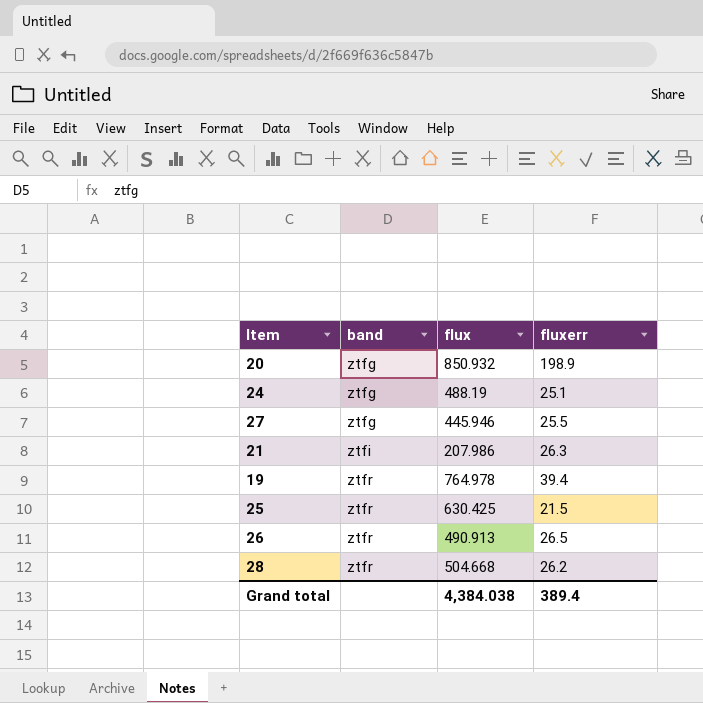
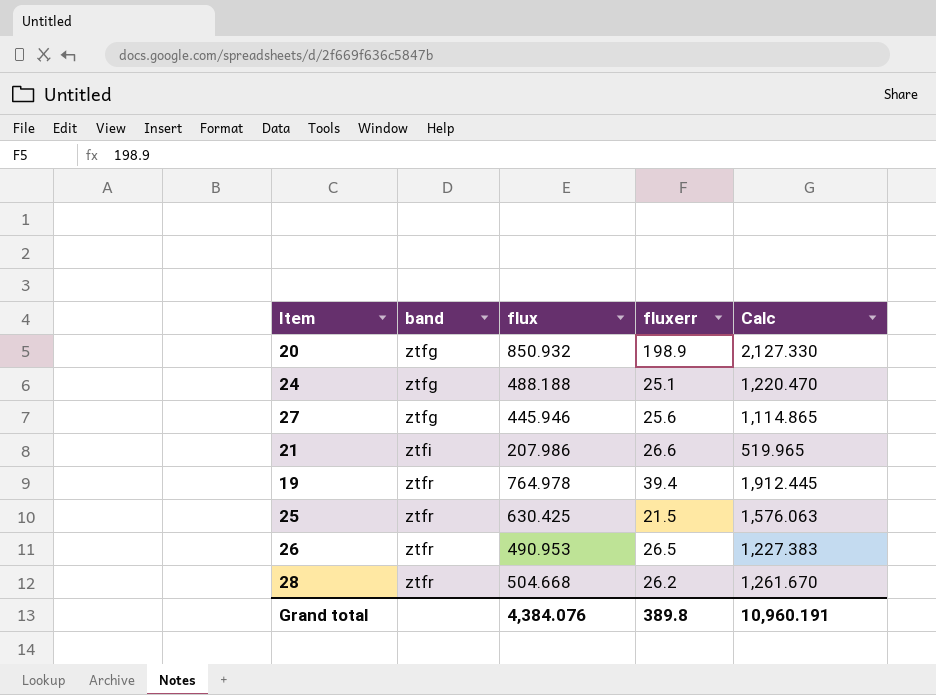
column Calc | formula: none -> [flux] * 2.5
24 | flux: 488.19 -> 488.188
27 | fluxerr: 25.5 -> 25.6
21 | fluxerr: 26.3 -> 26.6
26 | flux: 490.913 -> 490.953
Grand total | flux: 4,384.038 -> 4,384.076
Grand total | fluxerr: 389.4 -> 389.8

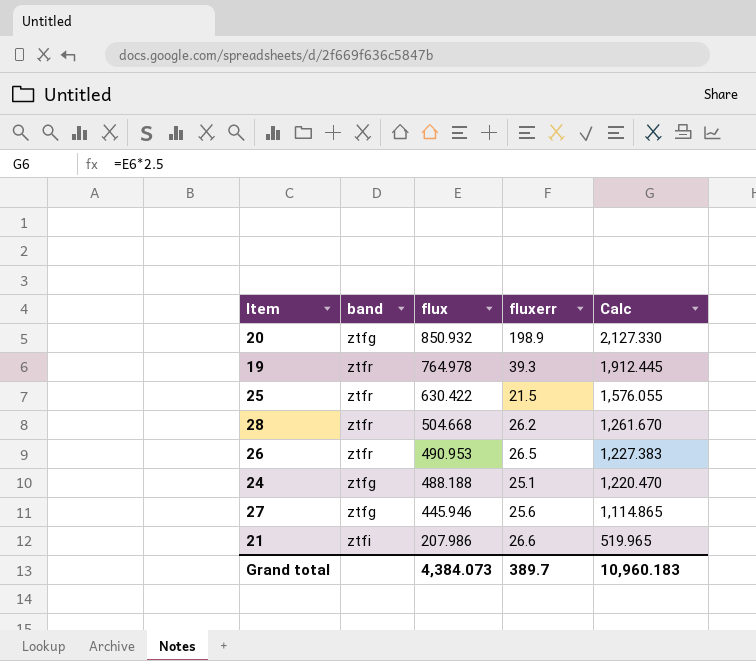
row order: band ascending -> flux descending
19 | fluxerr: 39.4 -> 39.3
25 | flux: 630.425 -> 630.422
25 | Calc: 1,576.063 -> 1,576.055
Grand total | flux: 4,384.076 -> 4,384.073
Grand total | fluxerr: 389.8 -> 389.7
Grand total | Calc: 10,960.191 -> 10,960.183

